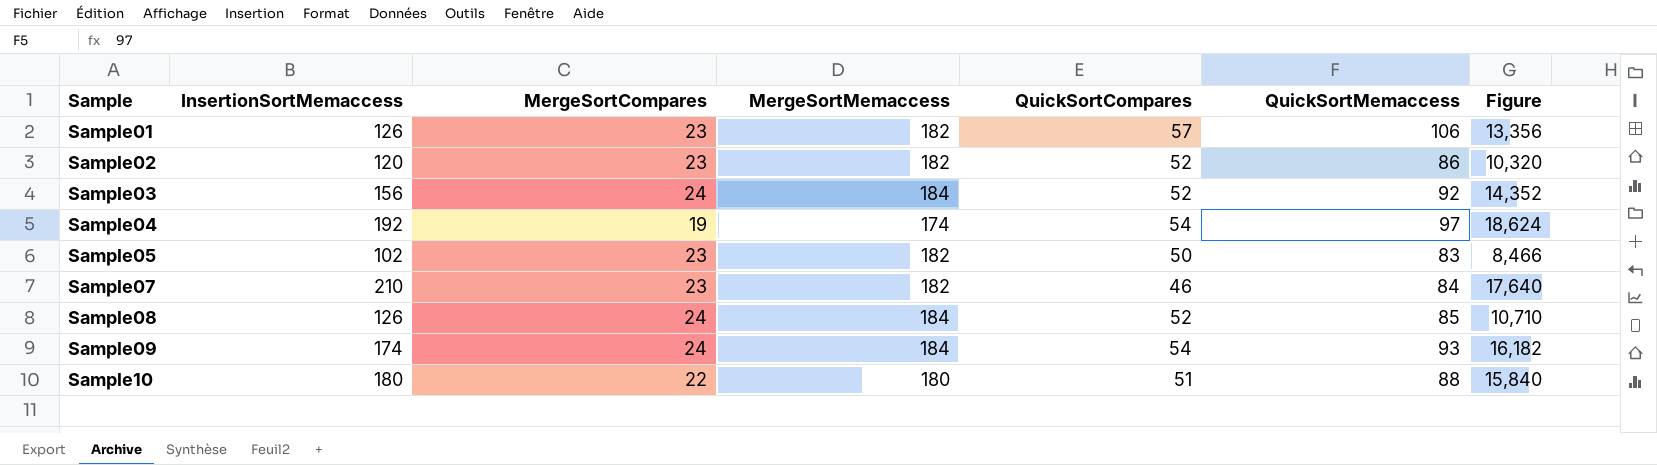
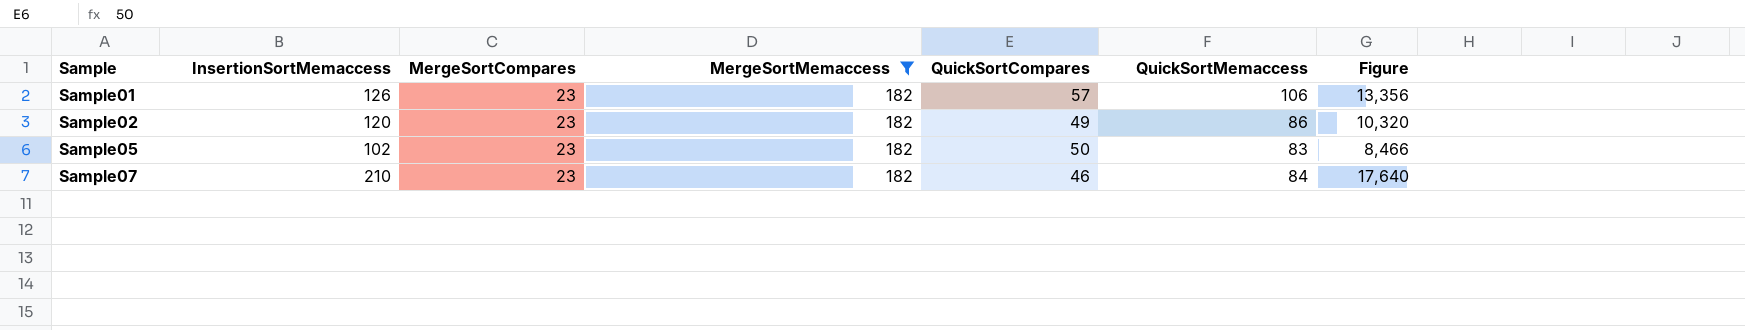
filter: none -> MergeSortMemaccess = 182
Sample02 | QuickSortCompares: 52 -> 49

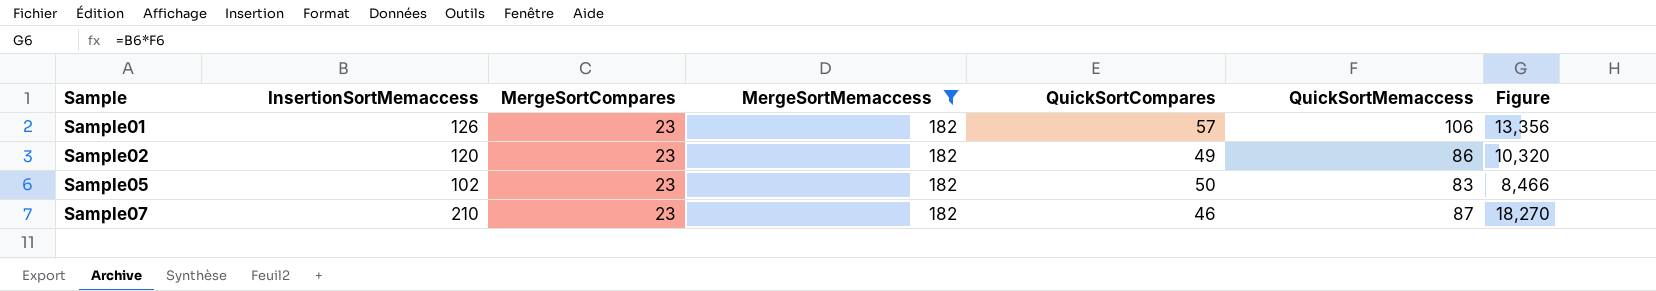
Sample07 | QuickSortMemaccess: 84 -> 87
Sample07 | Figure: 17,640 -> 18,270

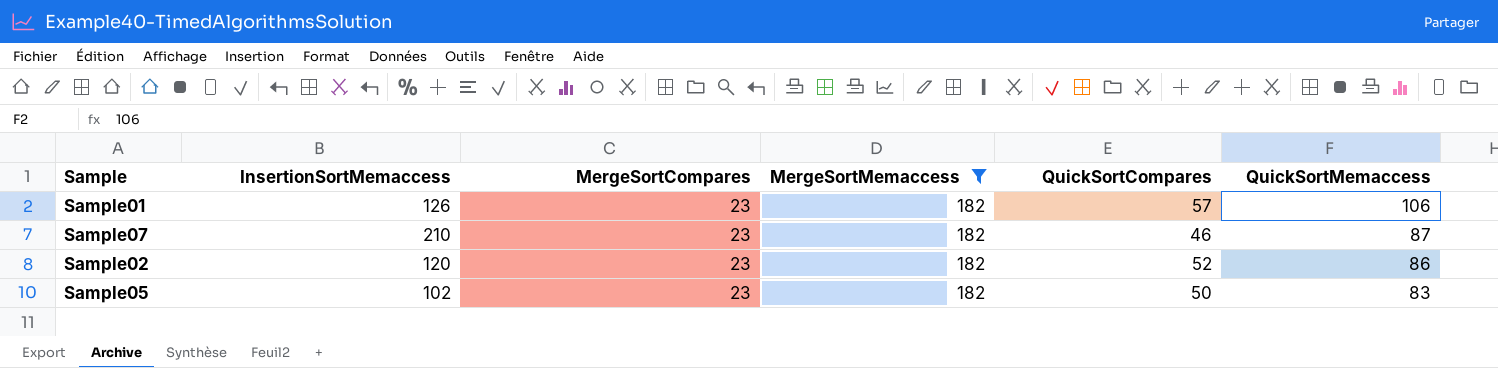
row order: Sample ascending -> QuickSortMemaccess descending
column Figure | formula: [InsertionSortMemaccess] * [QuickSortMemaccess] -> none
Sample02 | QuickSortCompares: 49 -> 52

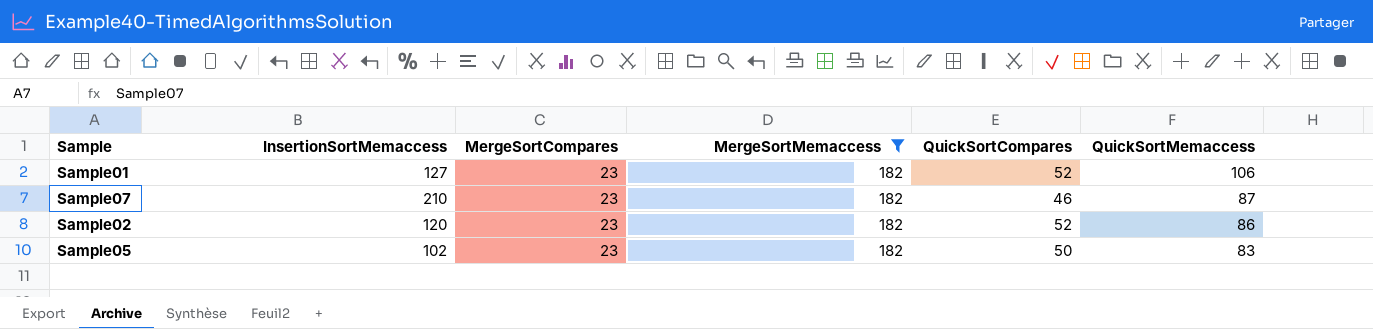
Sample01 | InsertionSortMemaccess: 126 -> 127
Sample01 | QuickSortCompares: 57 -> 52

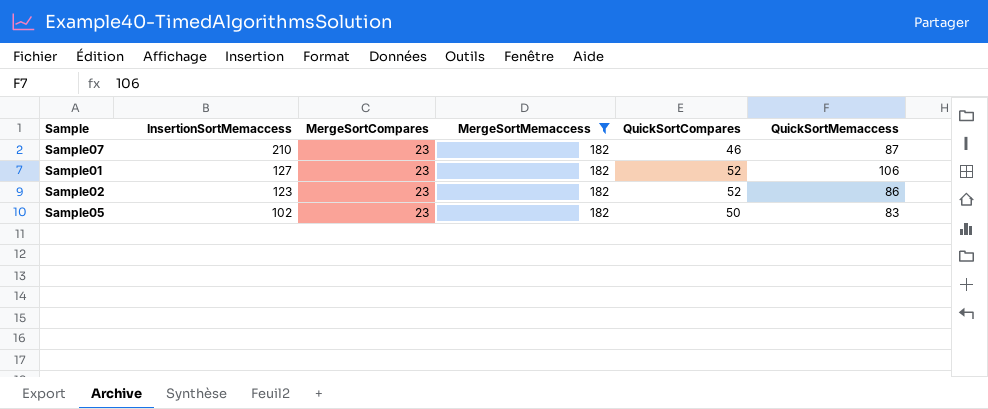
row order: QuickSortMemaccess descending -> InsertionSortMemaccess descending
Sample02 | InsertionSortMemaccess: 120 -> 123

